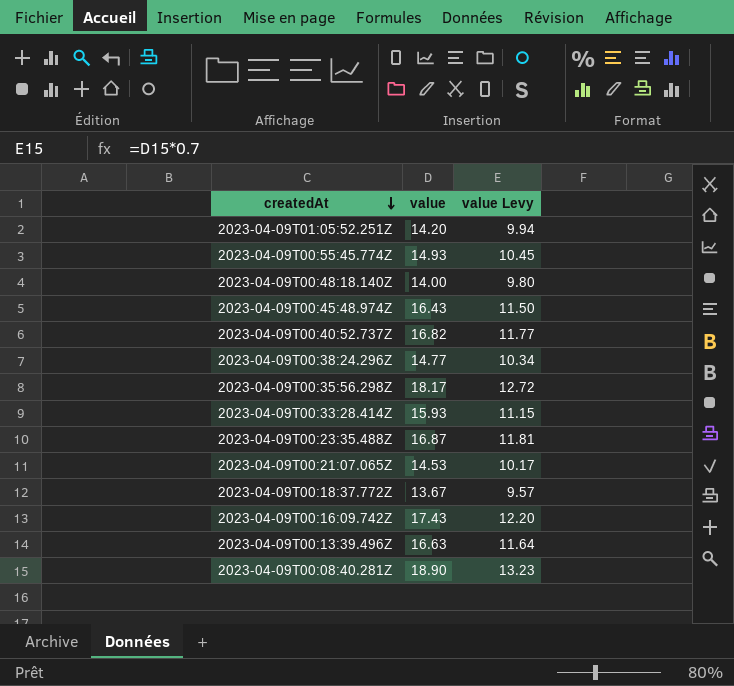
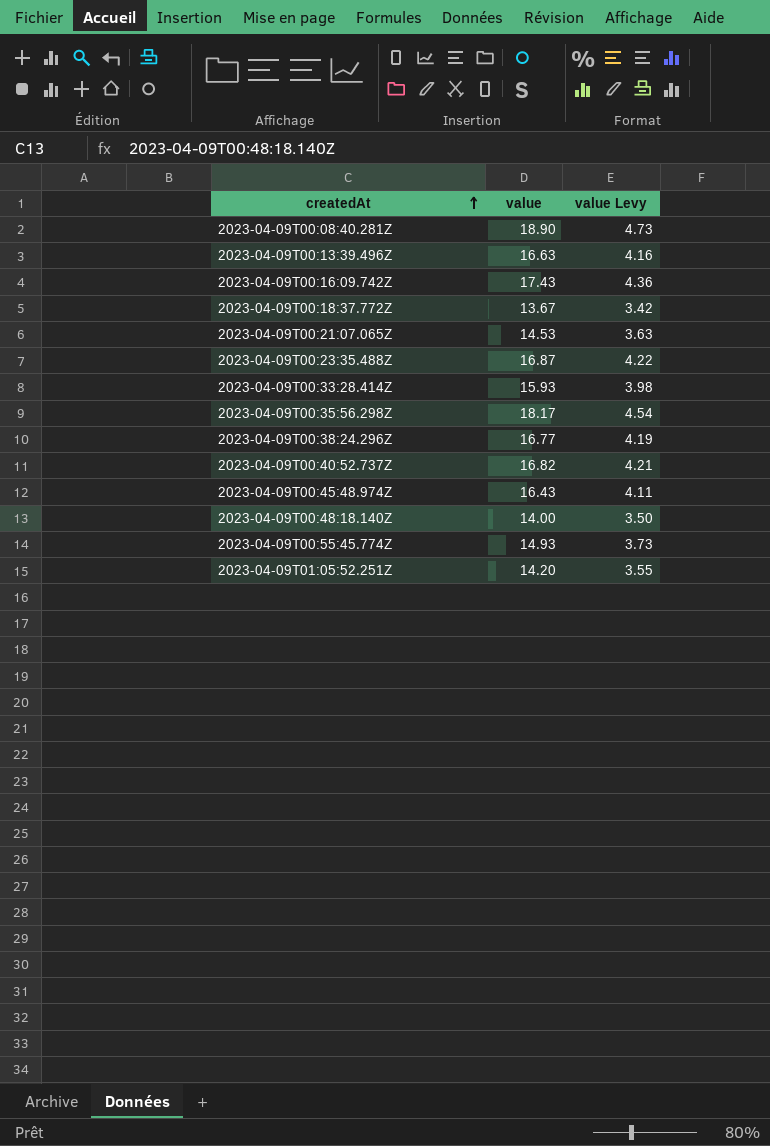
row order: createdAt descending -> createdAt ascending
column value Levy | formula: [value] * 0.7 -> [value] * 0.25
2023-04-09T00:38:24.296Z | value: 14.77 -> 16.77

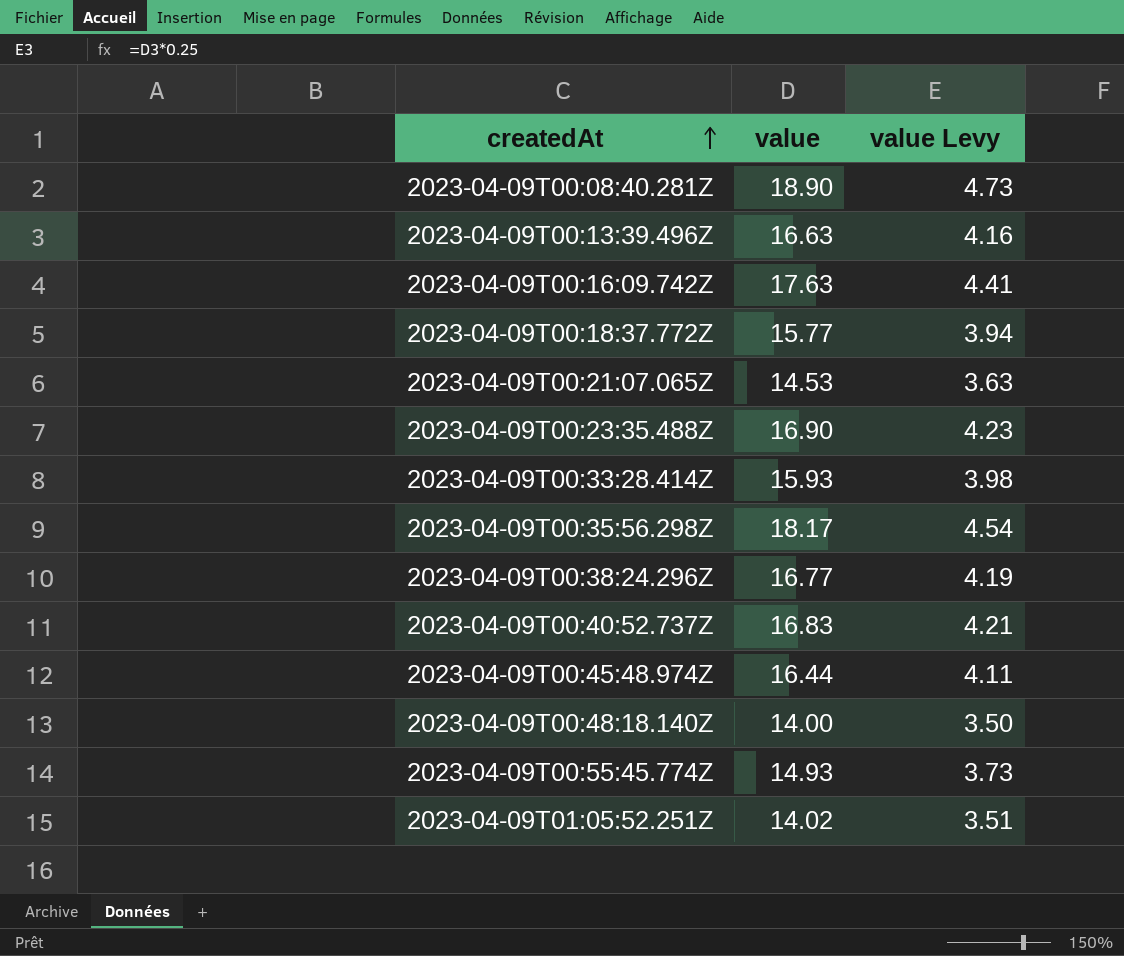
2023-04-09T00:16:09.742Z | value: 17.43 -> 17.63
2023-04-09T00:16:09.742Z | value Levy: 4.36 -> 4.41
2023-04-09T00:18:37.772Z | value: 13.67 -> 15.77
2023-04-09T00:18:37.772Z | value Levy: 3.42 -> 3.94
2023-04-09T00:23:35.488Z | value: 16.87 -> 16.90
2023-04-09T00:23:35.488Z | value Levy: 4.22 -> 4.23
2023-04-09T00:40:52.737Z | value: 16.82 -> 16.83
2023-04-09T00:45:48.974Z | value: 16.43 -> 16.44
2023-04-09T01:05:52.251Z | value: 14.20 -> 14.02
2023-04-09T01:05:52.251Z | value Levy: 3.55 -> 3.51

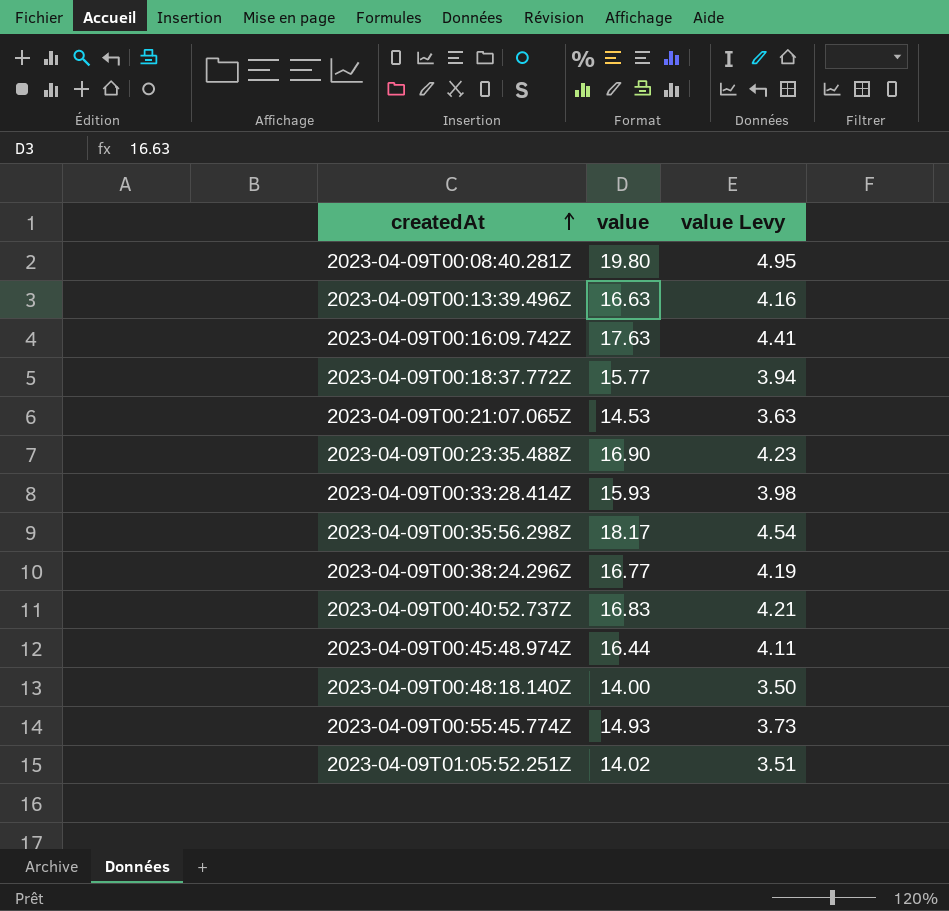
2023-04-09T00:08:40.281Z | value: 18.90 -> 19.80
2023-04-09T00:08:40.281Z | value Levy: 4.73 -> 4.95

